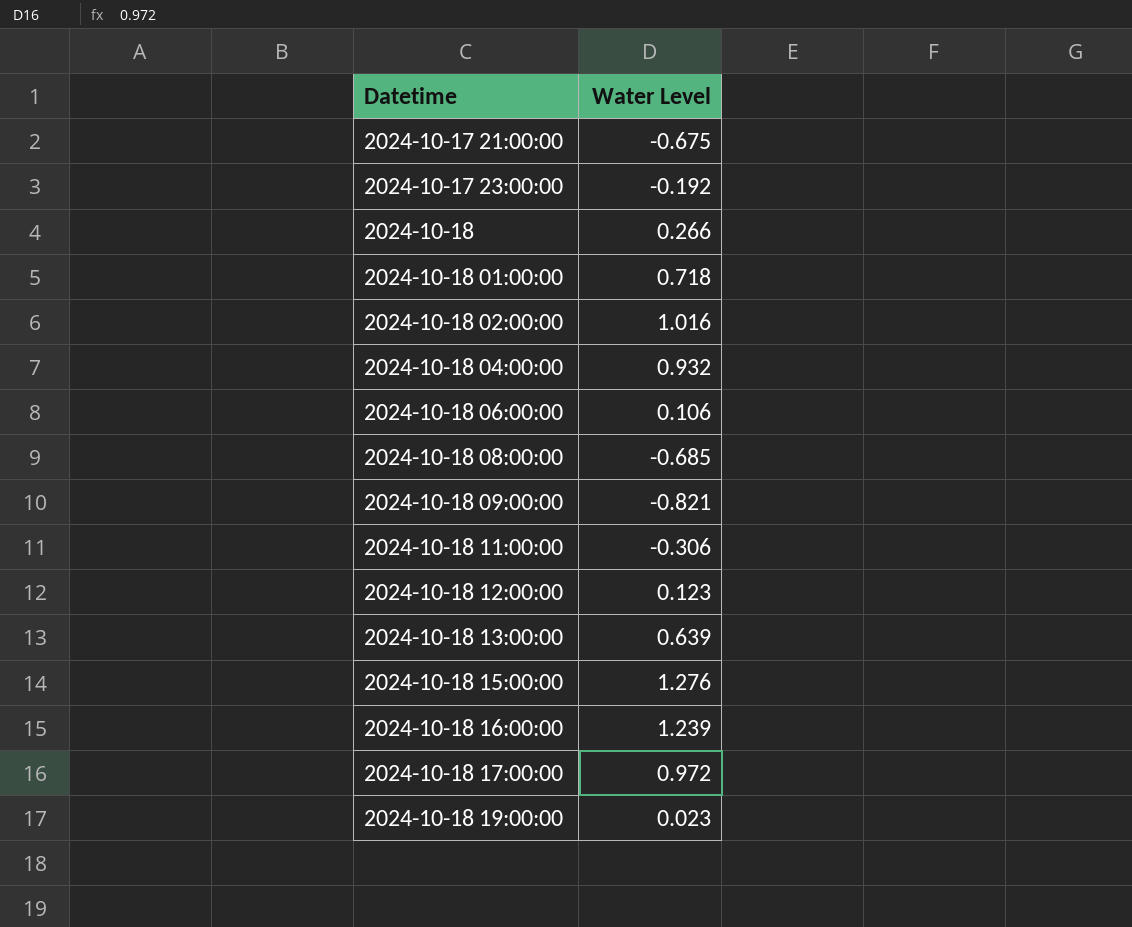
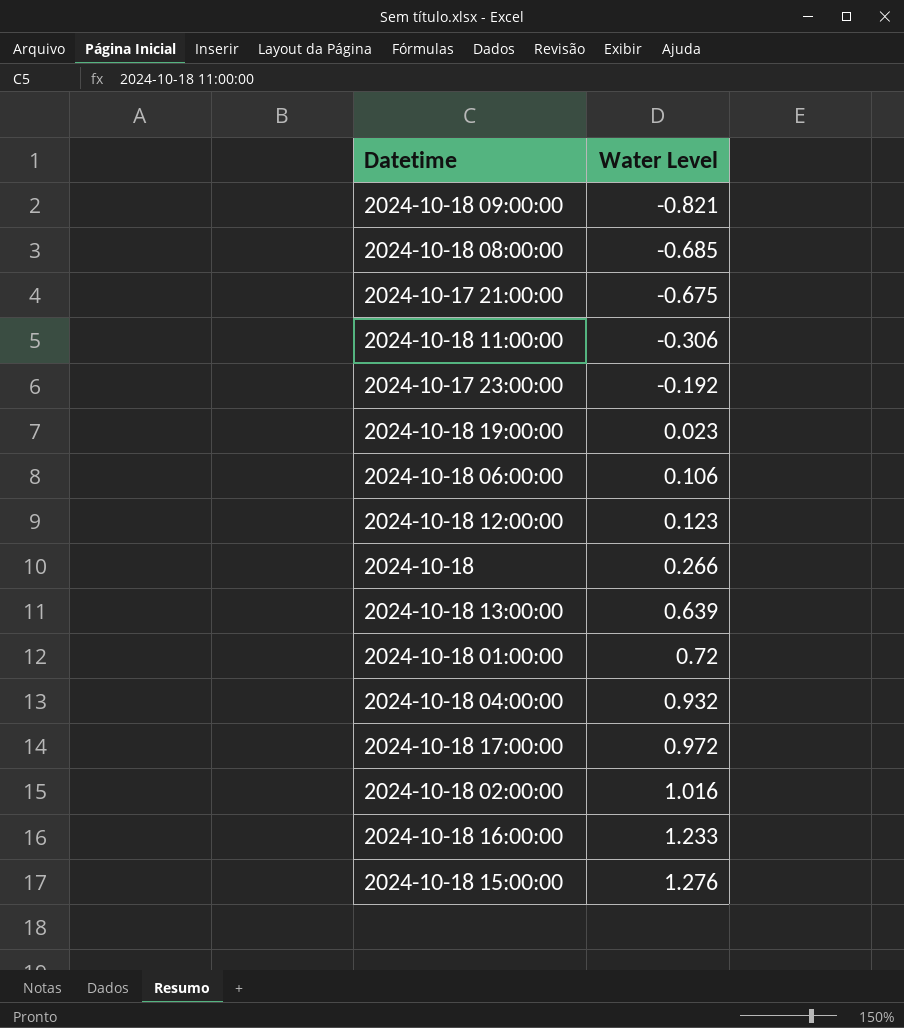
row order: Datetime ascending -> Water Level ascending
2024-10-18 01:00:00 | Water Level: 0.718 -> 0.72
2024-10-18 16:00:00 | Water Level: 1.239 -> 1.233

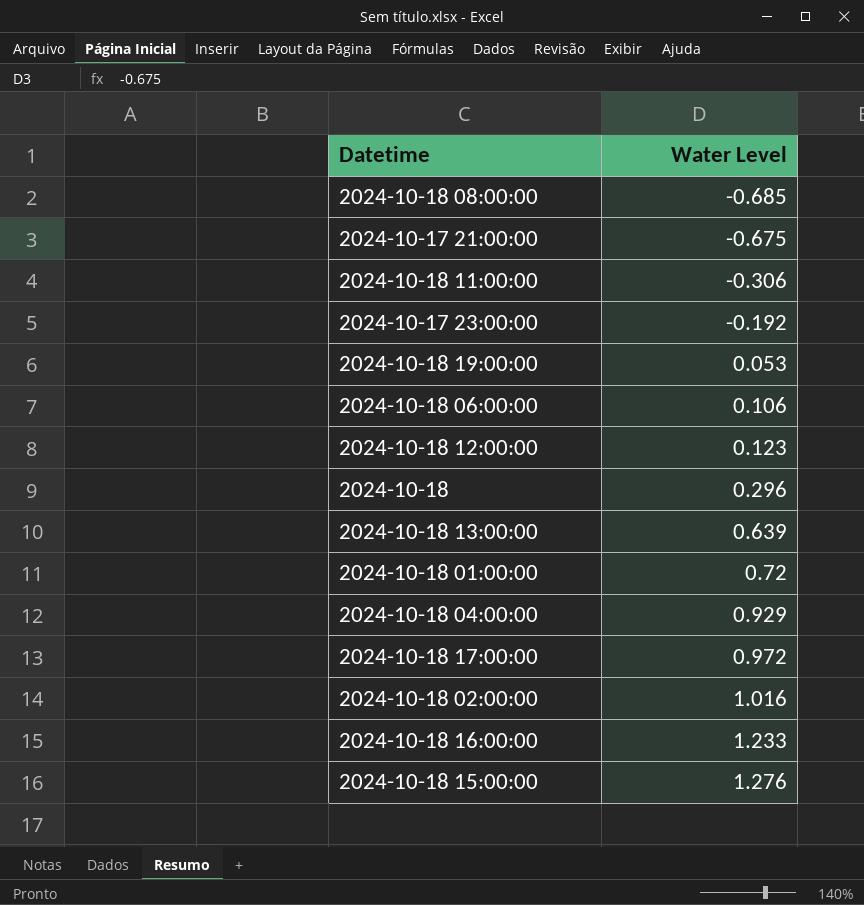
row 2024-10-18 09:00:00: -0.821 -> none
2024-10-18 19:00:00 | Water Level: 0.023 -> 0.053
2024-10-18 | Water Level: 0.266 -> 0.296
2024-10-18 04:00:00 | Water Level: 0.932 -> 0.929

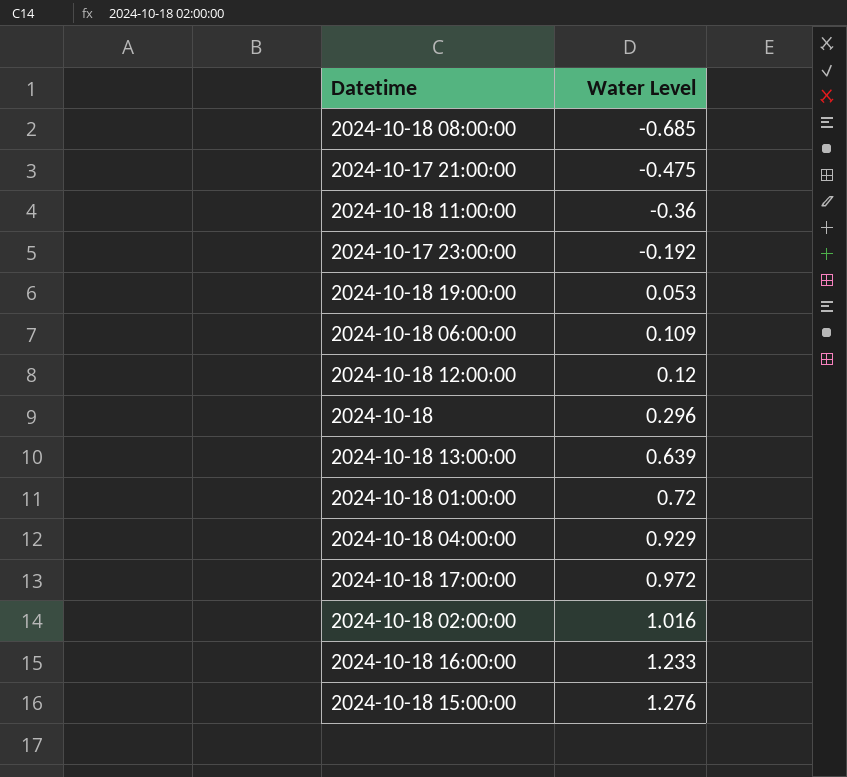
2024-10-17 21:00:00 | Water Level: -0.675 -> -0.475
2024-10-18 11:00:00 | Water Level: -0.306 -> -0.36
2024-10-18 06:00:00 | Water Level: 0.106 -> 0.109
2024-10-18 12:00:00 | Water Level: 0.123 -> 0.12

